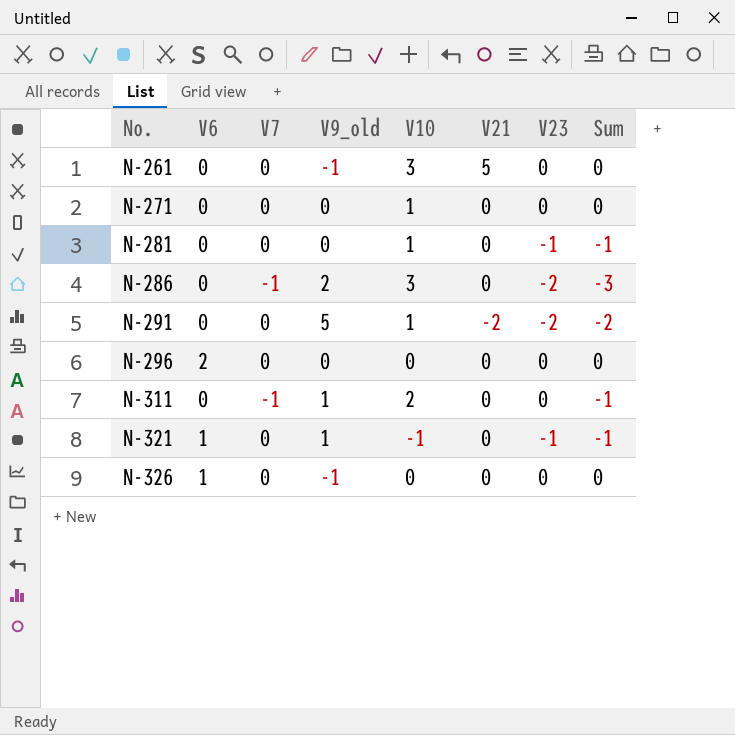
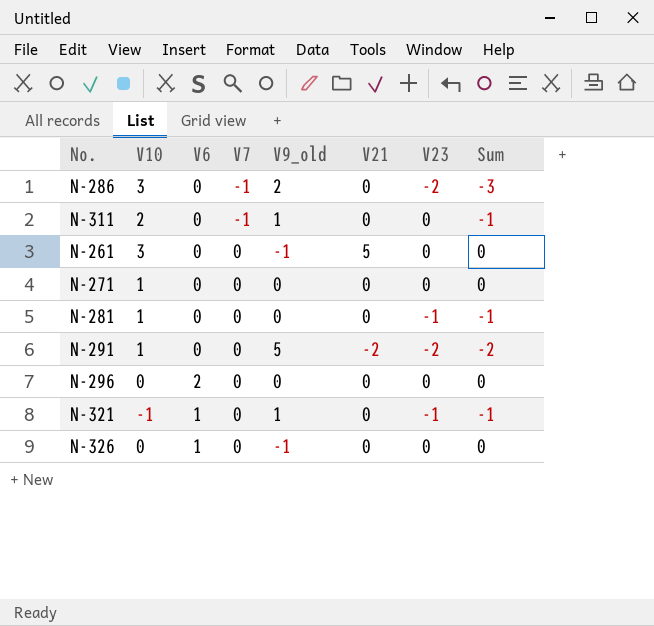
row order: No. ascending -> V7 ascending
column V10 | position: 5 -> 2

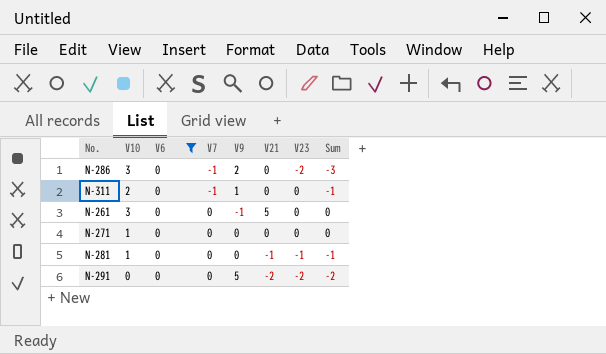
filter: none -> V6 = 0
column name: V9_old -> V9
N-281 | V21: 0 -> -1
N-291 | V10: 1 -> 0

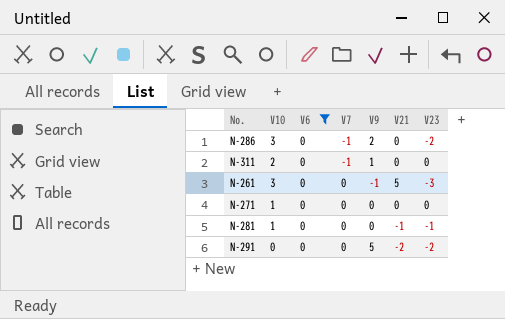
column Sum | formula: [V7] + [V23] -> none
N-261 | V23: 0 -> -3

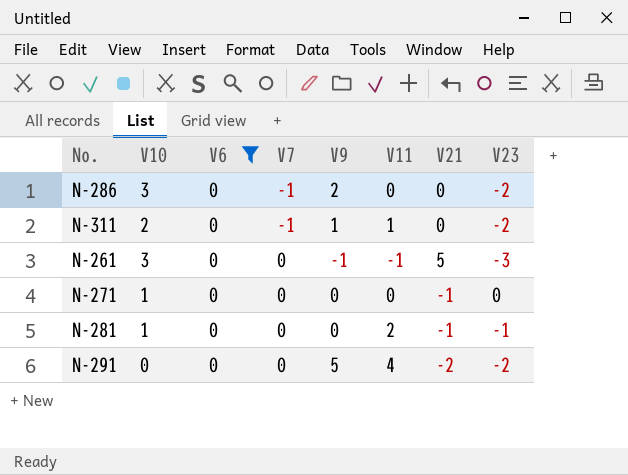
column V11 | position: none -> 6
N-311 | V23: 0 -> -2
N-271 | V21: 0 -> -1

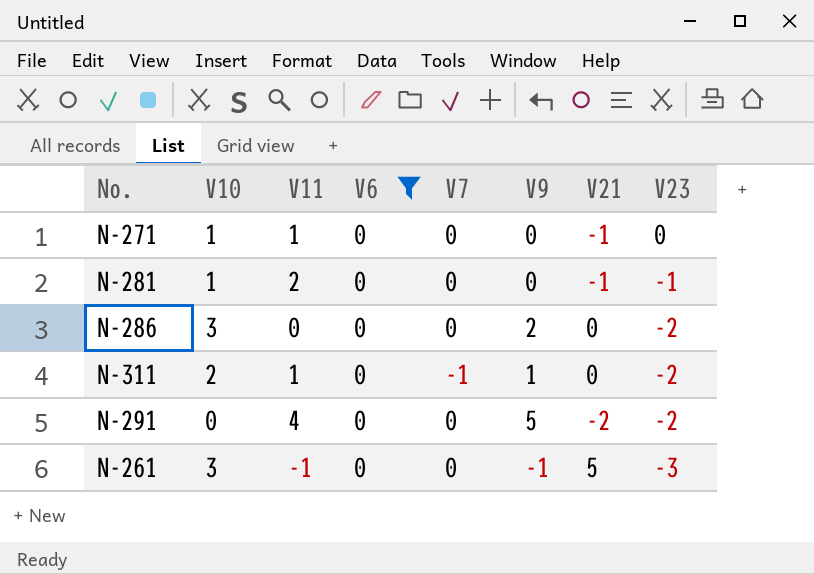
row order: V7 ascending -> V23 descending
column V11 | position: 6 -> 3
N-271 | V11: 0 -> 1
N-286 | V7: -1 -> 0

